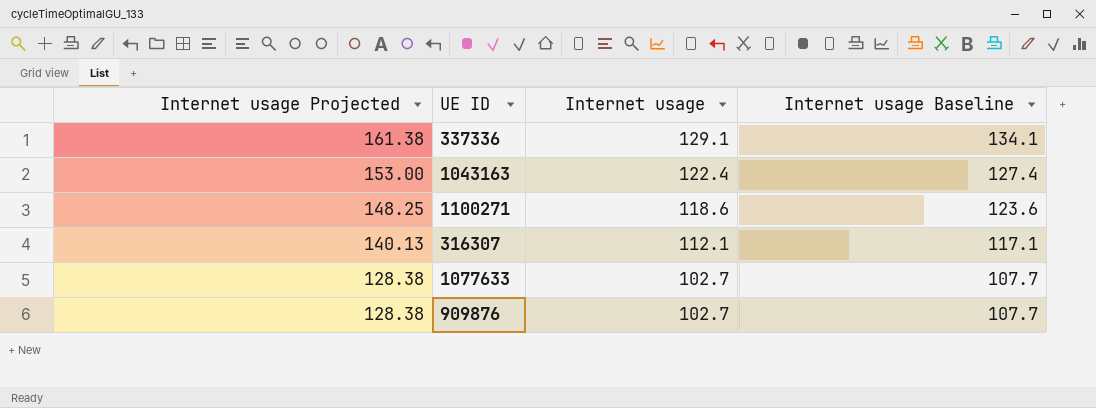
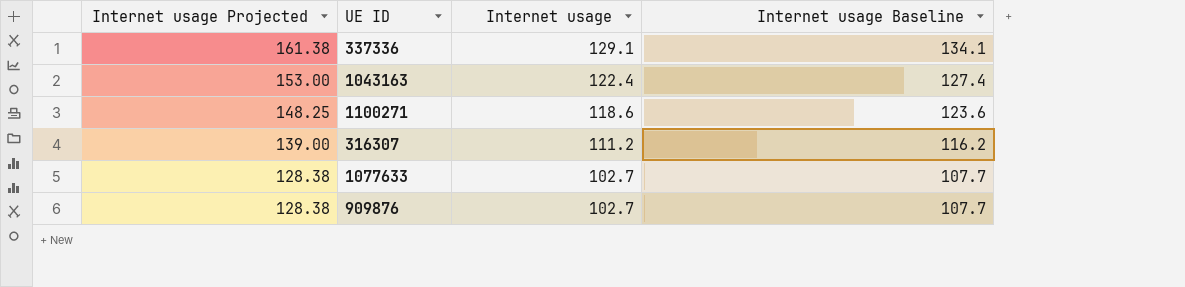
316307 | Internet usage Projected: 140.13 -> 139.00
316307 | Internet usage: 112.1 -> 111.2
316307 | Internet usage Baseline: 117.1 -> 116.2

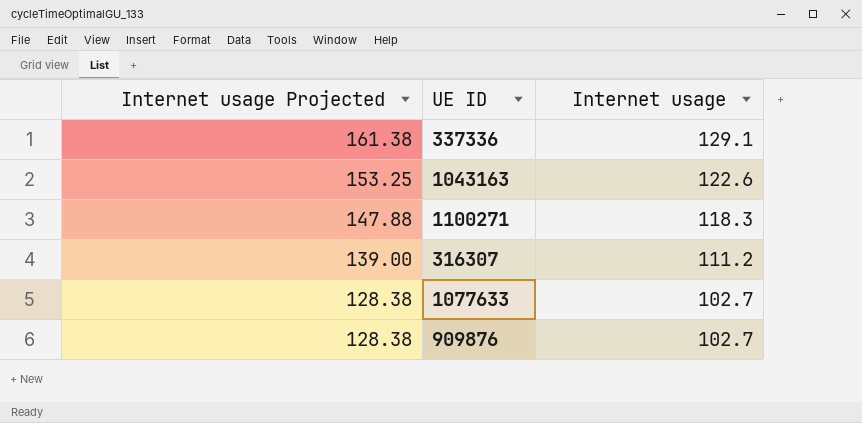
column Internet usage Baseline | formula: [Internet usage] + 5 -> none
1043163 | Internet usage Projected: 153.00 -> 153.25
1043163 | Internet usage: 122.4 -> 122.6
1100271 | Internet usage Projected: 148.25 -> 147.88
1100271 | Internet usage: 118.6 -> 118.3

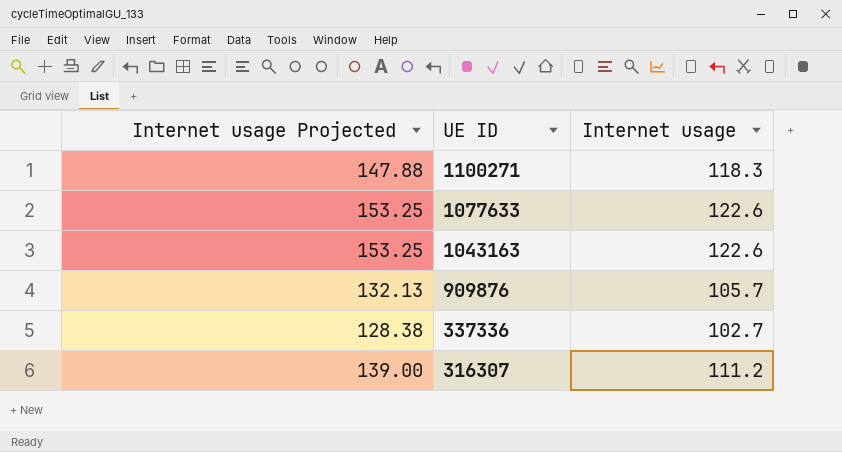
row order: Internet usage Projected descending -> UE ID descending
1077633 | Internet usage Projected: 128.38 -> 153.25
1077633 | Internet usage: 102.7 -> 122.6
909876 | Internet usage Projected: 128.38 -> 132.13
909876 | Internet usage: 102.7 -> 105.7
337336 | Internet usage Projected: 161.38 -> 128.38
337336 | Internet usage: 129.1 -> 102.7

